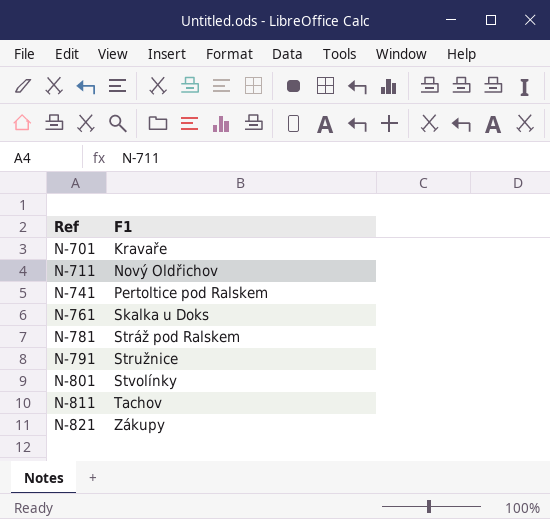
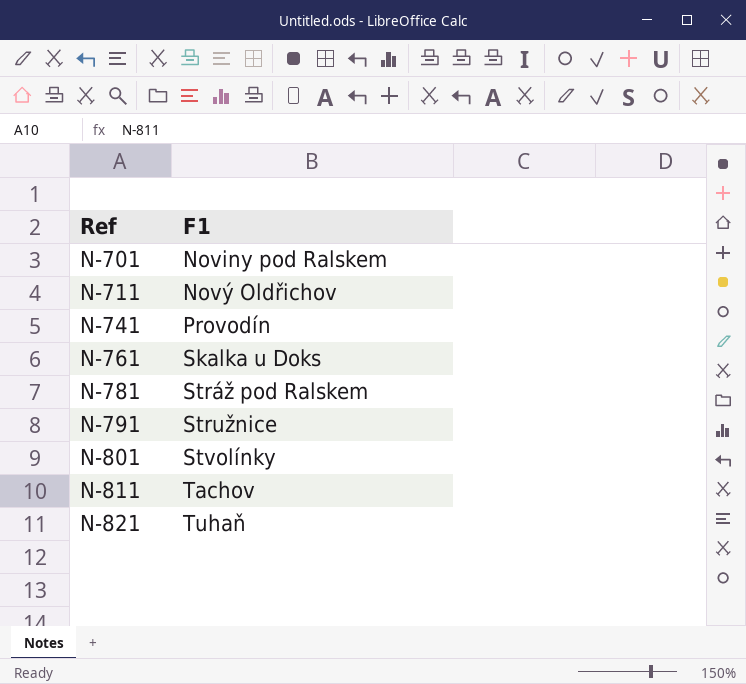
N-701 | F1: Kravaře -> Noviny pod Ralskem
N-741 | F1: Pertoltice pod Ralskem -> Provodín
N-821 | F1: Zákupy -> Tuhaň

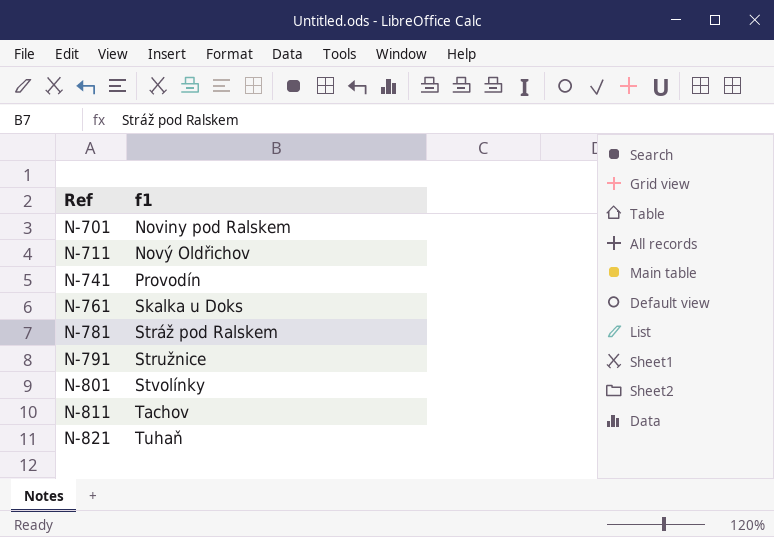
column name: F1 -> f1

